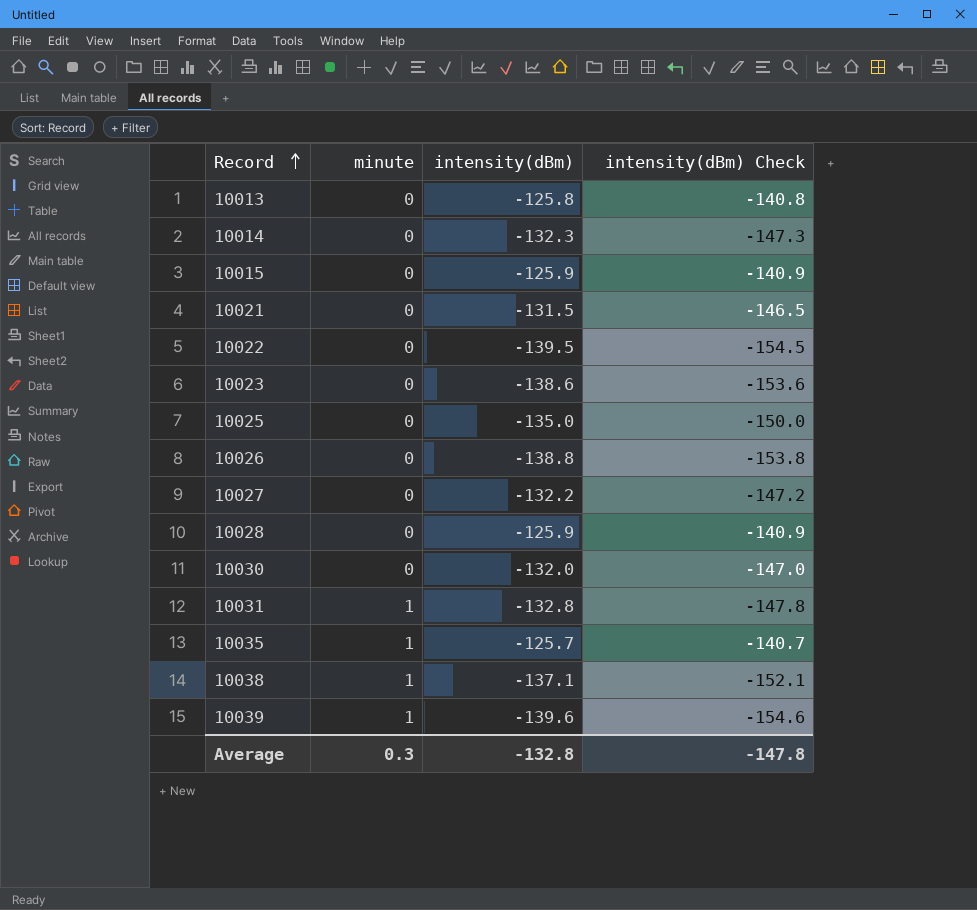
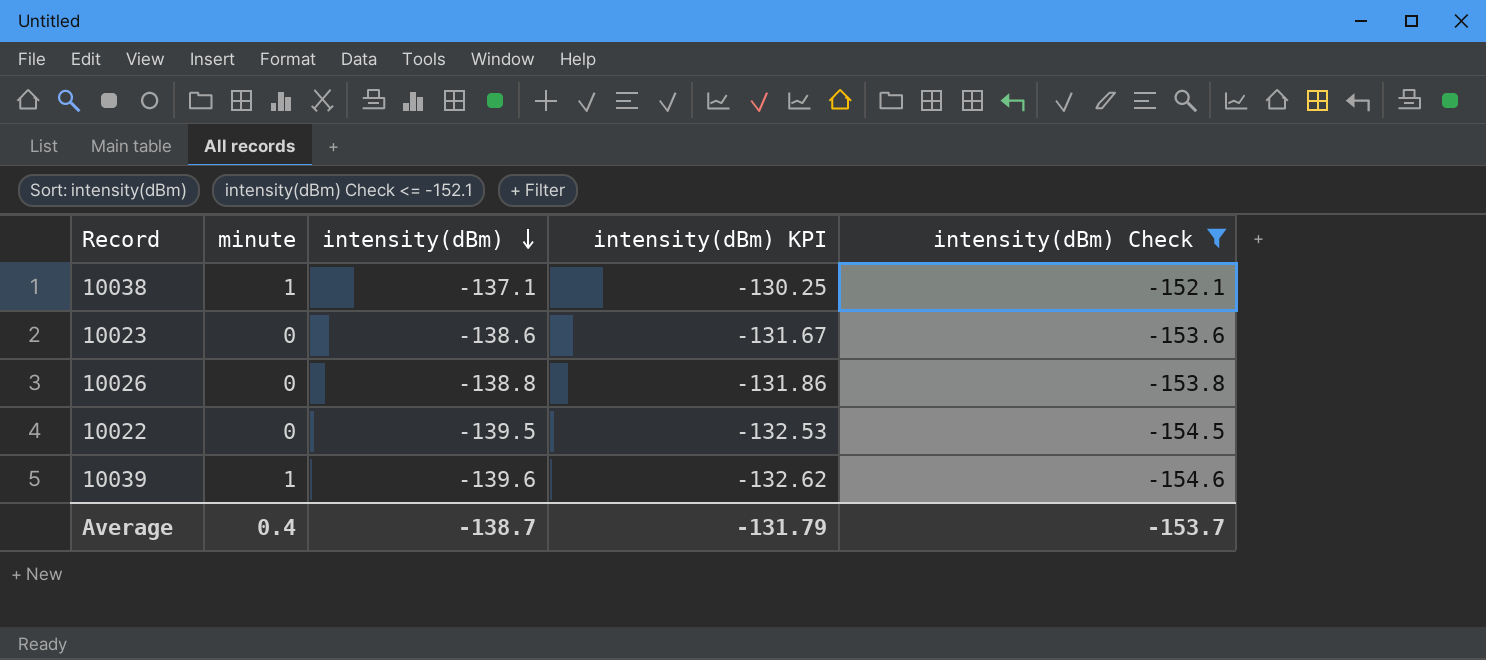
filter: none -> intensity(dBm) Check <= -152.1
row order: Record ascending -> intensity(dBm) descending
column intensity(dBm) KPI | formula: none -> [intensity(dBm)] * 0.95
Average | minute: 0.3 -> 0.4
Average | intensity(dBm): -132.8 -> -138.7
Average | intensity(dBm) Check: -147.8 -> -153.7

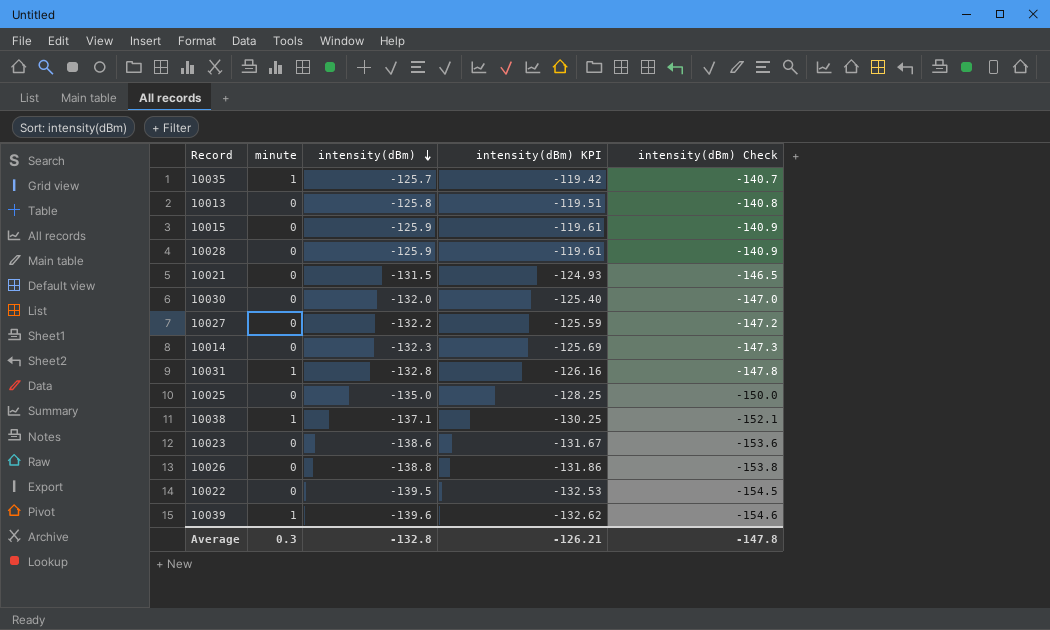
filter: intensity(dBm) Check <= -152.1 -> none
Average | minute: 0.4 -> 0.3
Average | intensity(dBm): -138.7 -> -132.8
Average | intensity(dBm) KPI: -131.79 -> -126.21
Average | intensity(dBm) Check: -153.7 -> -147.8

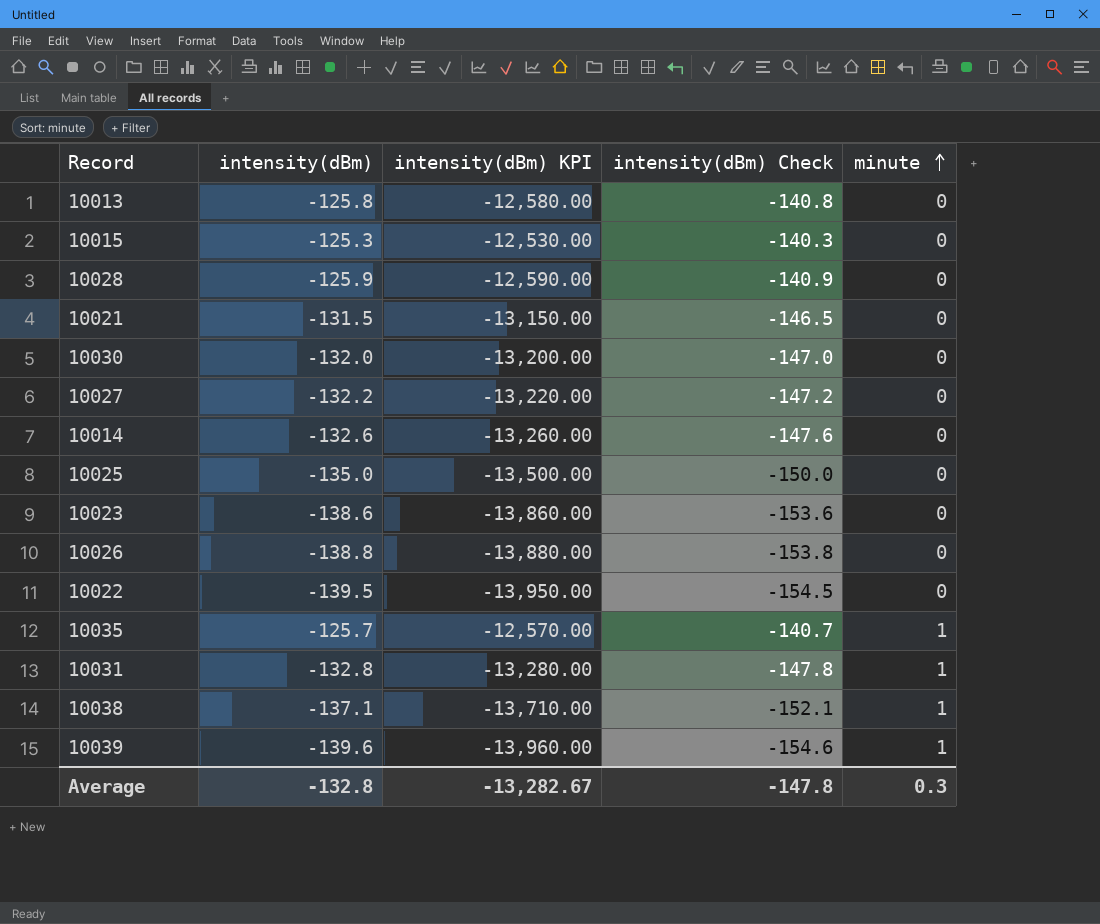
row order: intensity(dBm) descending -> minute ascending
column intensity(dBm) KPI | formula: [intensity(dBm)] * 0.95 -> [intensity(dBm)] * 100
column minute | position: 2 -> 5
10015 | intensity(dBm): -125.9 -> -125.3
10015 | intensity(dBm) Check: -140.9 -> -140.3
10014 | intensity(dBm): -132.3 -> -132.6
10014 | intensity(dBm) Check: -147.3 -> -147.6
Average | intensity(dBm) KPI: -126.21 -> -13,282.67

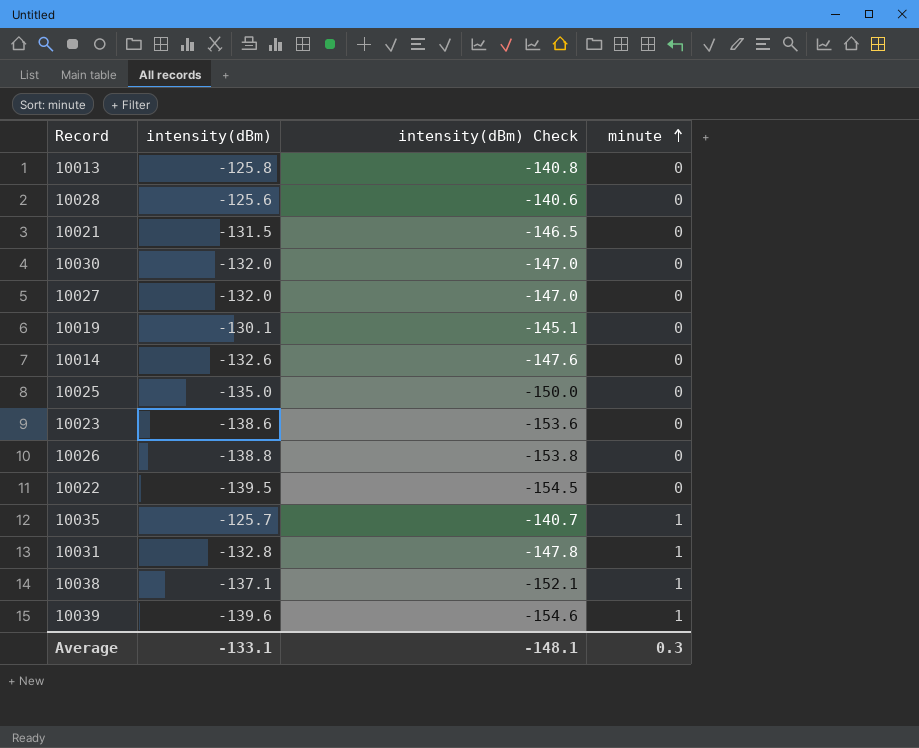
column intensity(dBm) KPI | formula: [intensity(dBm)] * 100 -> none
row 10015: -125.3 | -12,530.00 | -140.3 | 0 -> none
10028 | intensity(dBm): -125.9 -> -125.6
10028 | intensity(dBm) Check: -140.9 -> -140.6
10027 | intensity(dBm): -132.2 -> -132.0
10027 | intensity(dBm) Check: -147.2 -> -147.0
row 10019: none -> -130.1 | -145.1 | 0
Average | intensity(dBm): -132.8 -> -133.1
Average | intensity(dBm) Check: -147.8 -> -148.1

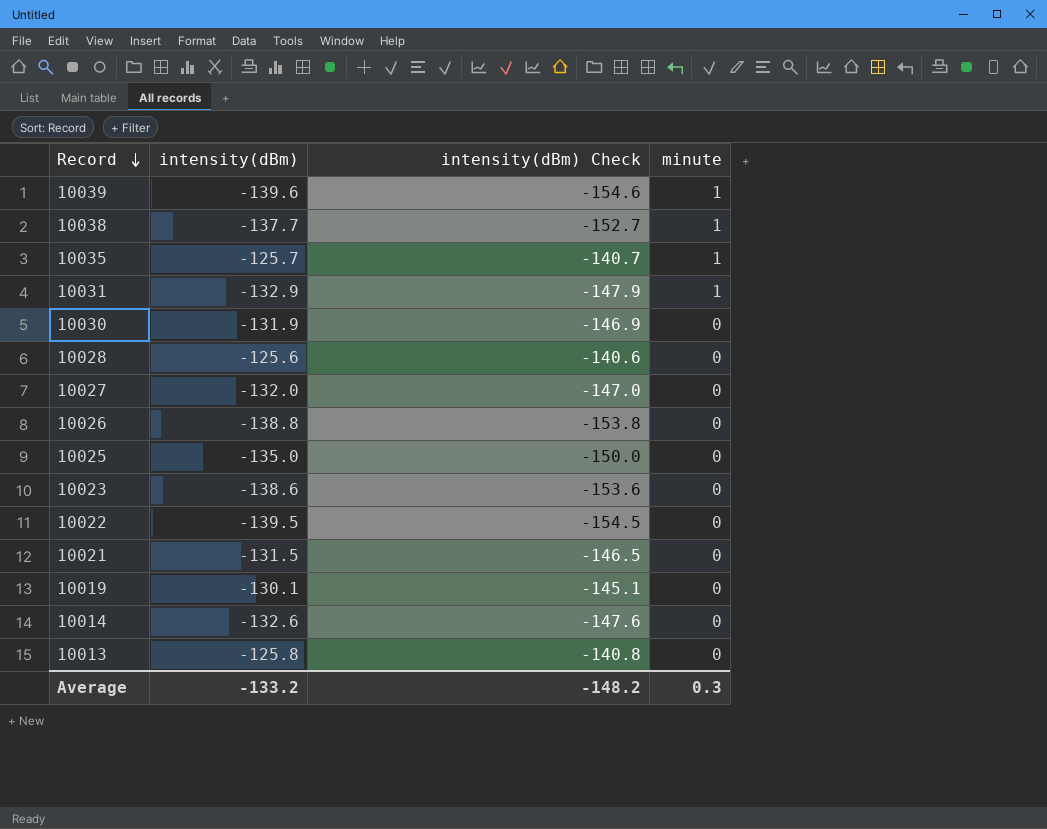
row order: minute ascending -> Record descending
10038 | intensity(dBm): -137.1 -> -137.7
10038 | intensity(dBm) Check: -152.1 -> -152.7
10031 | intensity(dBm): -132.8 -> -132.9
10031 | intensity(dBm) Check: -147.8 -> -147.9
10030 | intensity(dBm): -132.0 -> -131.9
10030 | intensity(dBm) Check: -147.0 -> -146.9
Average | intensity(dBm): -133.1 -> -133.2
Average | intensity(dBm) Check: -148.1 -> -148.2

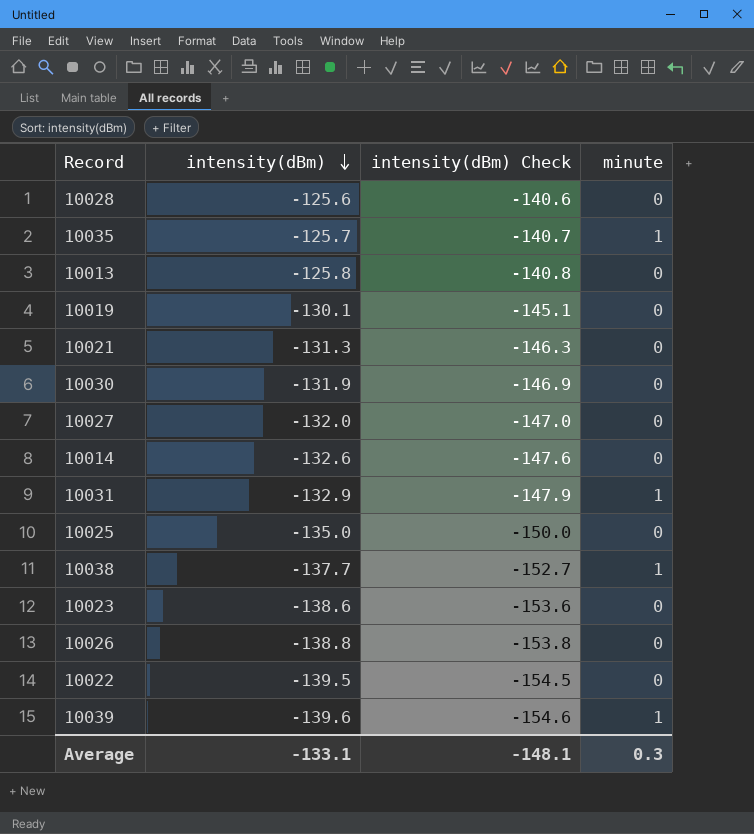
row order: Record descending -> intensity(dBm) descending
10021 | intensity(dBm): -131.5 -> -131.3
10021 | intensity(dBm) Check: -146.5 -> -146.3
Average | intensity(dBm): -133.2 -> -133.1
Average | intensity(dBm) Check: -148.2 -> -148.1

